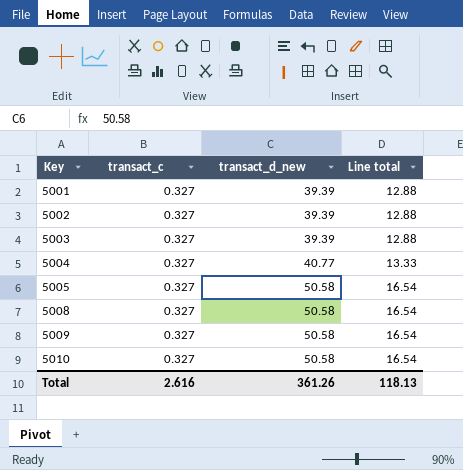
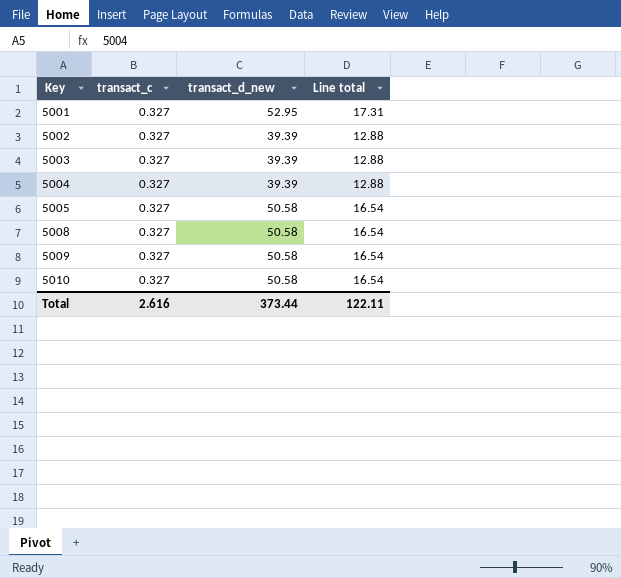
5001 | transact_d_new: 39.39 -> 52.95
5001 | Line total: 12.88 -> 17.31
5004 | transact_d_new: 40.77 -> 39.39
5004 | Line total: 13.33 -> 12.88
Total | transact_d_new: 361.26 -> 373.44
Total | Line total: 118.13 -> 122.11

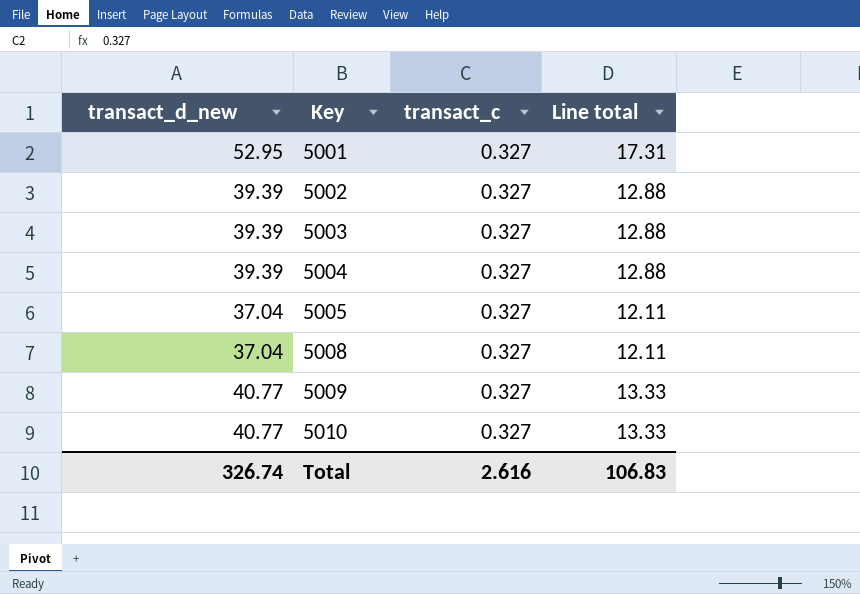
column transact_d_new | position: 3 -> 1
5005 | transact_d_new: 50.58 -> 37.04
5005 | Line total: 16.54 -> 12.11
5008 | transact_d_new: 50.58 -> 37.04
5008 | Line total: 16.54 -> 12.11
5009 | transact_d_new: 50.58 -> 40.77
5009 | Line total: 16.54 -> 13.33
5010 | transact_d_new: 50.58 -> 40.77
5010 | Line total: 16.54 -> 13.33
Total | transact_d_new: 373.44 -> 326.74
Total | Line total: 122.11 -> 106.83

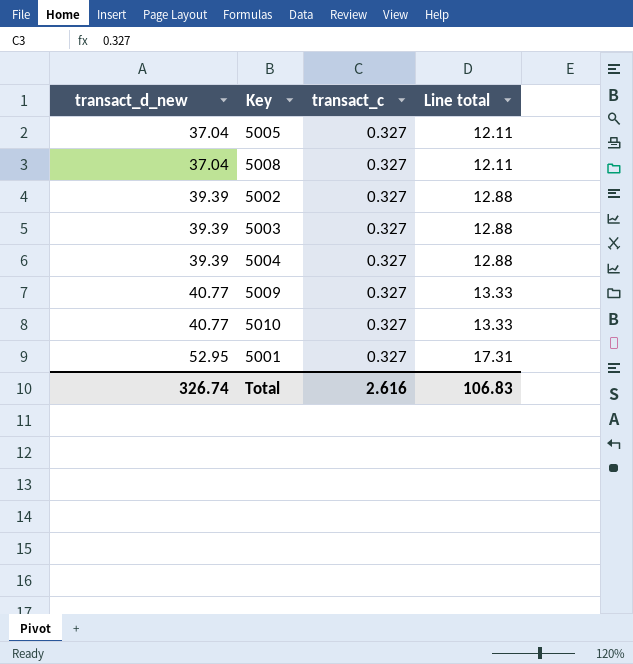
row order: Key ascending -> transact_d_new ascending

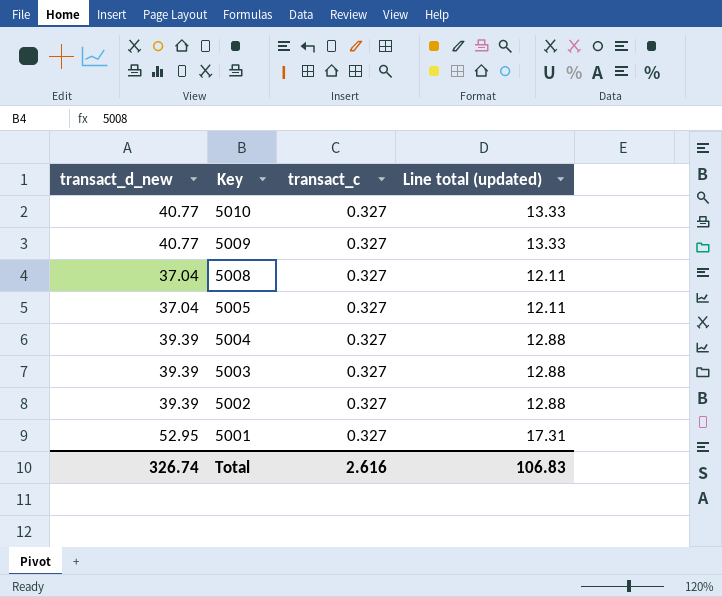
row order: transact_d_new ascending -> Key descending
column name: Line total -> Line total (updated)

